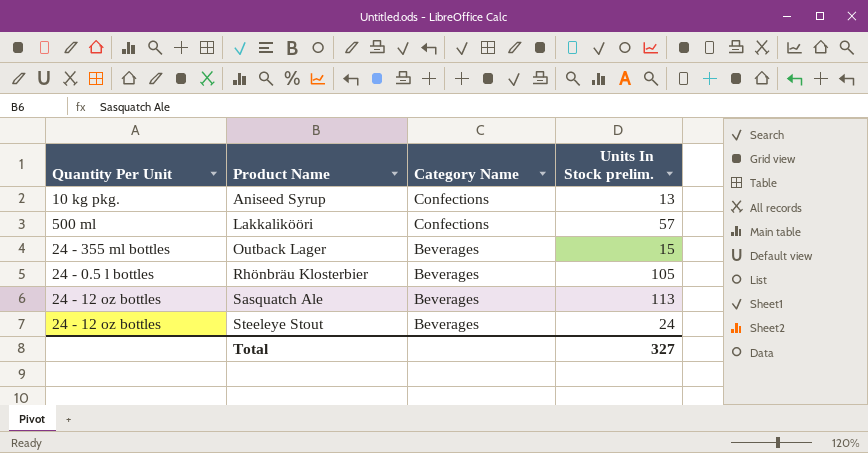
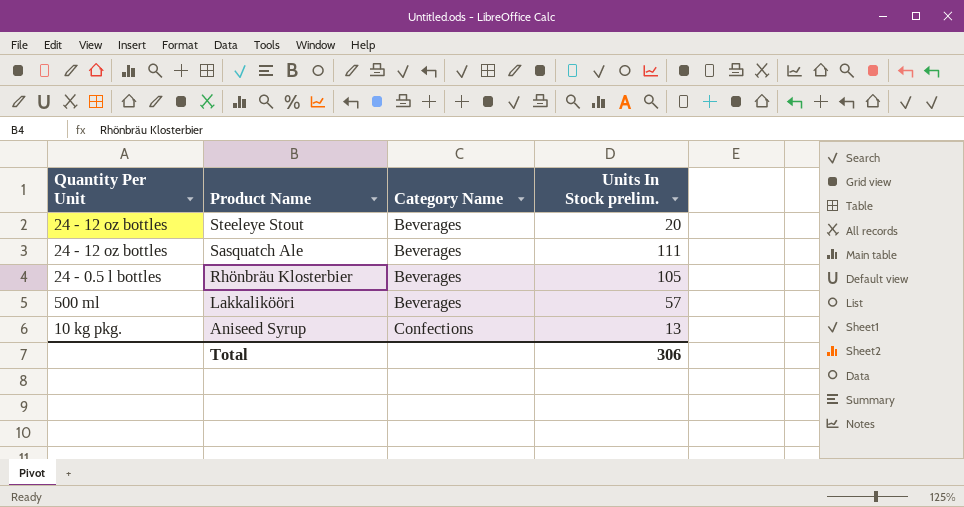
row order: Product Name ascending -> Product Name descending
row Outback Lager: 24 - 355 ml bottles | Beverages | 15 -> none
Steeleye Stout | Units In Stock prelim.: 24 -> 20
Sasquatch Ale | Units In Stock prelim.: 113 -> 111
Lakkalikööri | Category Name: Confections -> Beverages
Total | Units In Stock prelim.: 327 -> 306

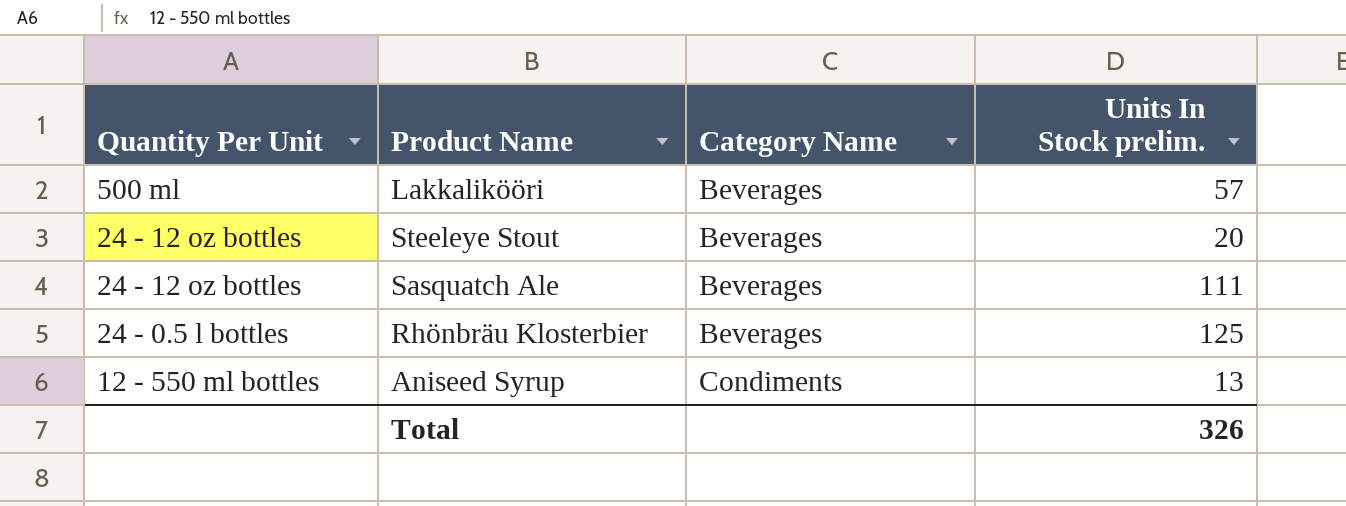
row order: Product Name descending -> Quantity Per Unit descending
Rhönbräu Klosterbier | Units In Stock prelim.: 105 -> 125
Aniseed Syrup | Quantity Per Unit: 10 kg pkg. -> 12 - 550 ml bottles
Aniseed Syrup | Category Name: Confections -> Condiments
Total | Units In Stock prelim.: 306 -> 326

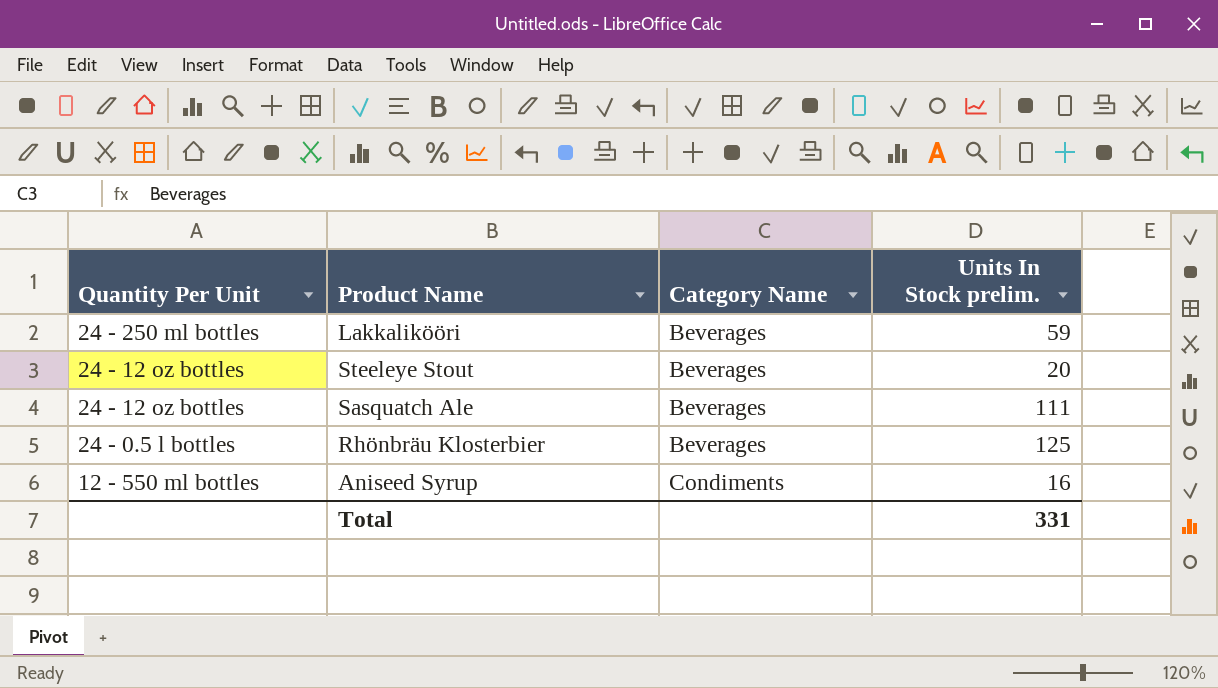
Lakkalikööri | Quantity Per Unit: 500 ml -> 24 - 250 ml bottles
Lakkalikööri | Units In Stock prelim.: 57 -> 59
Aniseed Syrup | Units In Stock prelim.: 13 -> 16
Total | Units In Stock prelim.: 326 -> 331

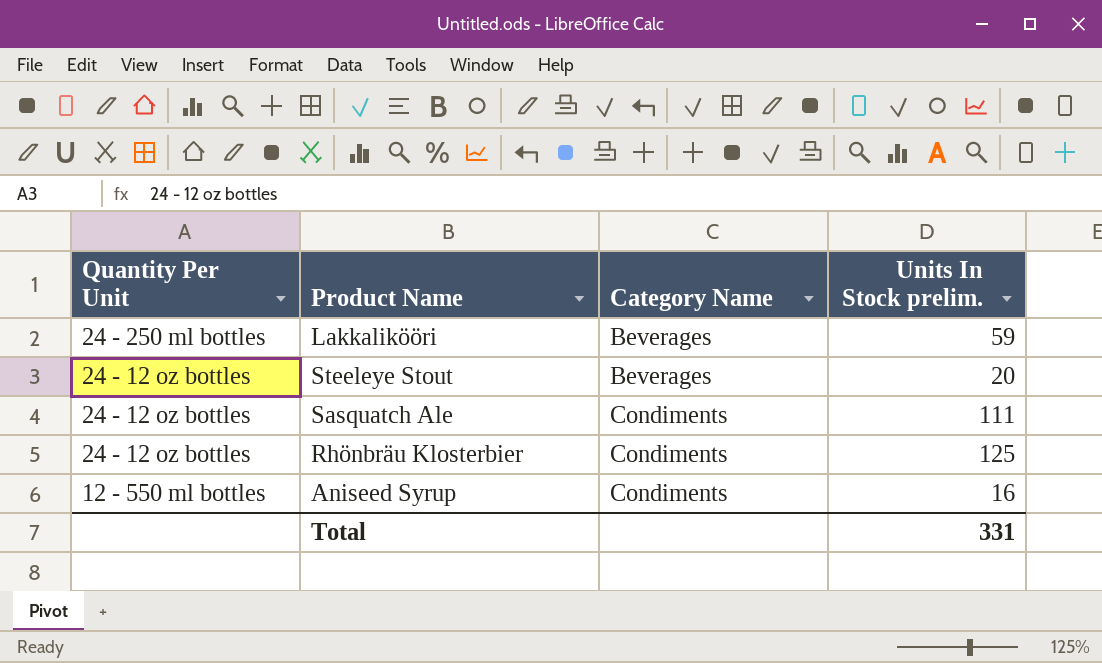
Sasquatch Ale | Category Name: Beverages -> Condiments
Rhönbräu Klosterbier | Quantity Per Unit: 24 - 0.5 l bottles -> 24 - 12 oz bottles
Rhönbräu Klosterbier | Category Name: Beverages -> Condiments

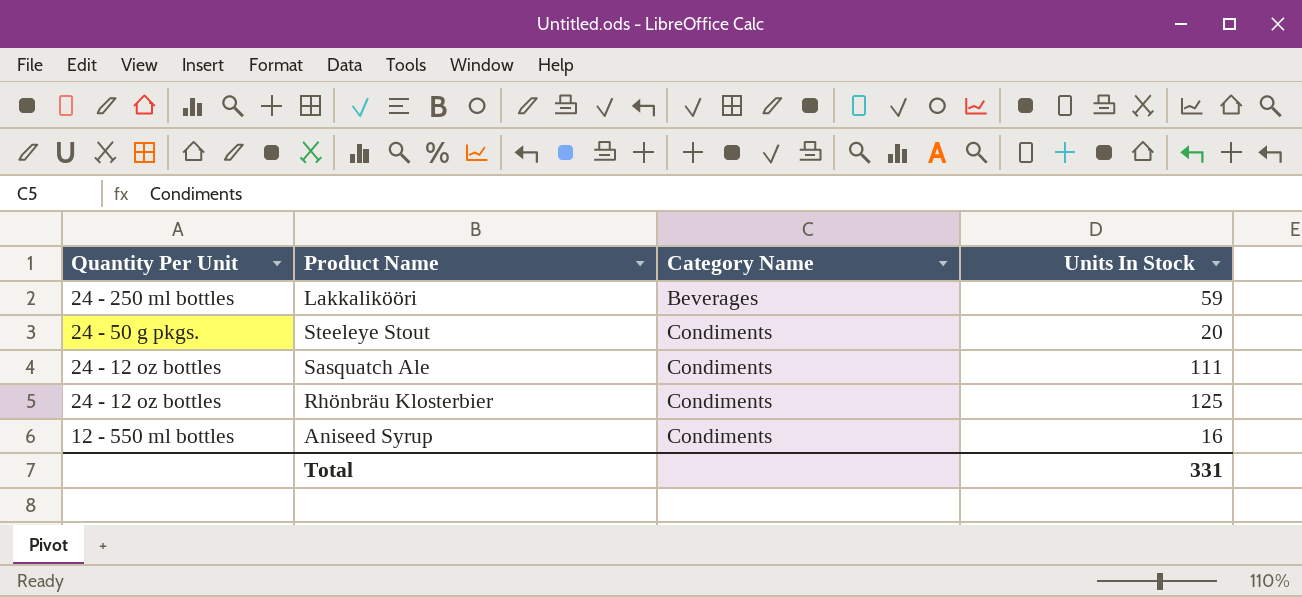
column name: Units In Stock prelim. -> Units In Stock
Steeleye Stout | Quantity Per Unit: 24 - 12 oz bottles -> 24 - 50 g pkgs.
Steeleye Stout | Category Name: Beverages -> Condiments

